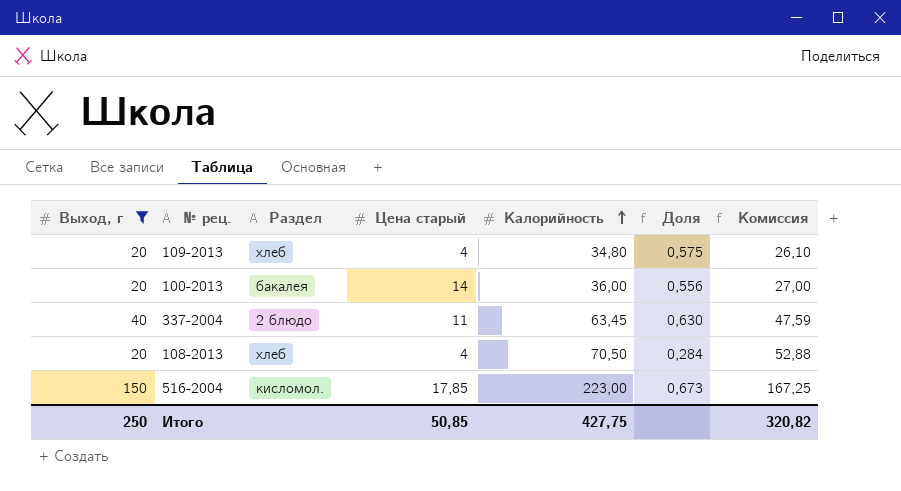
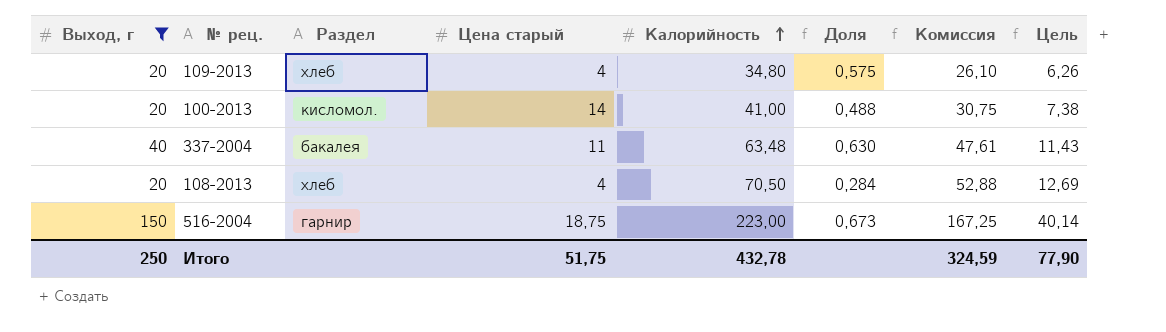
column Цель | formula: none -> [Калорийность] * 0,18
100-2013 | Раздел: бакалея -> кисломол.
100-2013 | Калорийность: 36,00 -> 41,00
100-2013 | Доля: 0,556 -> 0,488
100-2013 | Комиссия: 27,00 -> 30,75
337-2004 | Раздел: 2 блюдо -> бакалея
337-2004 | Калорийность: 63,45 -> 63,48
337-2004 | Комиссия: 47,59 -> 47,61
516-2004 | Раздел: кисломол. -> гарнир
516-2004 | Цена старый: 17,85 -> 18,75
Итого | Цена старый: 50,85 -> 51,75
Итого | Калорийность: 427,75 -> 432,78
Итого | Комиссия: 320,82 -> 324,59

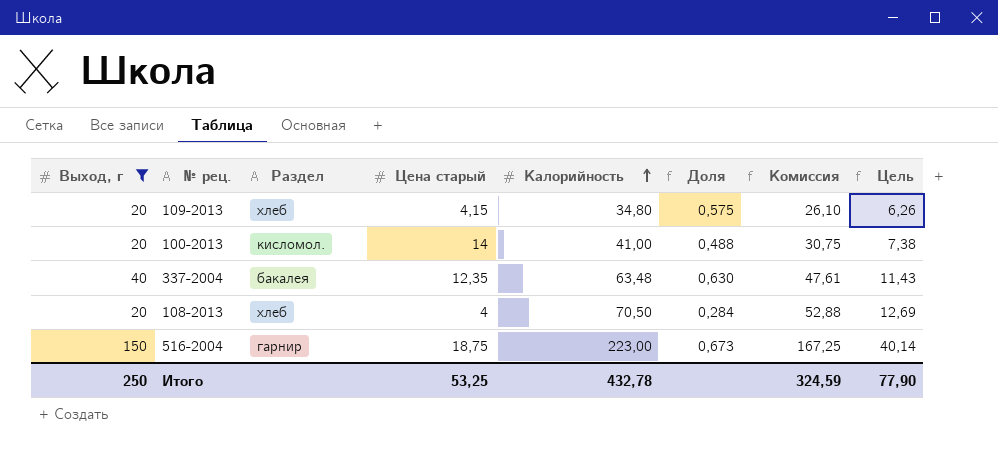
109-2013 | Цена старый: 4 -> 4,15
337-2004 | Цена старый: 11 -> 12,35
Итого | Цена старый: 51,75 -> 53,25

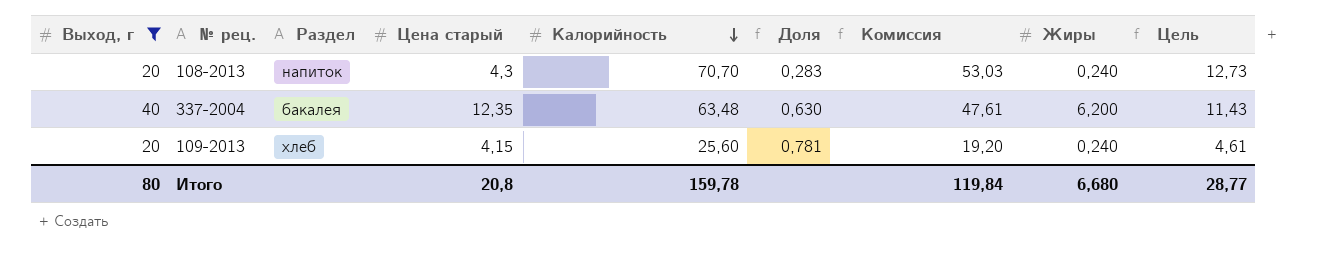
row order: Калорийность ascending -> Калорийность descending
column Жиры | position: none -> 8
row 100-2013: 20 | кисломол. | 14 | 41,00 | 0,488 | 30,75 | 7,38 -> none
row 516-2004: 150 | гарнир | 18,75 | 223,00 | 0,673 | 167,25 | 40,14 -> none
108-2013 | Раздел: хлеб -> напиток
108-2013 | Цена старый: 4 -> 4,3
108-2013 | Калорийность: 70,50 -> 70,70
108-2013 | Доля: 0,284 -> 0,283
108-2013 | Комиссия: 52,88 -> 53,03
108-2013 | Цель: 12,69 -> 12,73
109-2013 | Калорийность: 34,80 -> 25,60
109-2013 | Доля: 0,575 -> 0,781
109-2013 | Комиссия: 26,10 -> 19,20
109-2013 | Цель: 6,26 -> 4,61
Итого | Выход, г: 250 -> 80
Итого | Цена старый: 53,25 -> 20,8
Итого | Калорийность: 432,78 -> 159,78
Итого | Комиссия: 324,59 -> 119,84
Итого | Цель: 77,90 -> 28,77

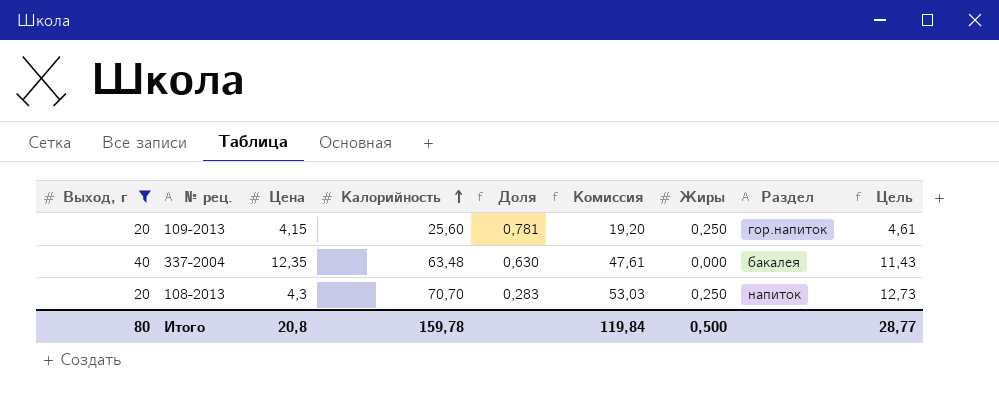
row order: Калорийность descending -> Калорийность ascending
column name: Цена старый -> Цена
column Раздел | position: 3 -> 8
109-2013 | Жиры: 0,240 -> 0,250
109-2013 | Раздел: хлеб -> гор.напиток
337-2004 | Жиры: 6,200 -> 0,000
108-2013 | Жиры: 0,240 -> 0,250
Итого | Жиры: 6,680 -> 0,500

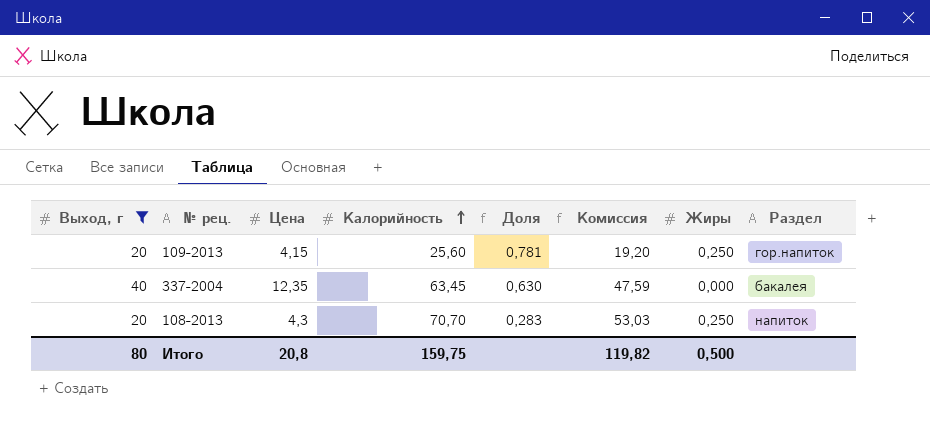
column Цель | formula: [Калорийность] * 0,18 -> none
337-2004 | Калорийность: 63,48 -> 63,45
337-2004 | Комиссия: 47,61 -> 47,59
Итого | Калорийность: 159,78 -> 159,75
Итого | Комиссия: 119,84 -> 119,82

